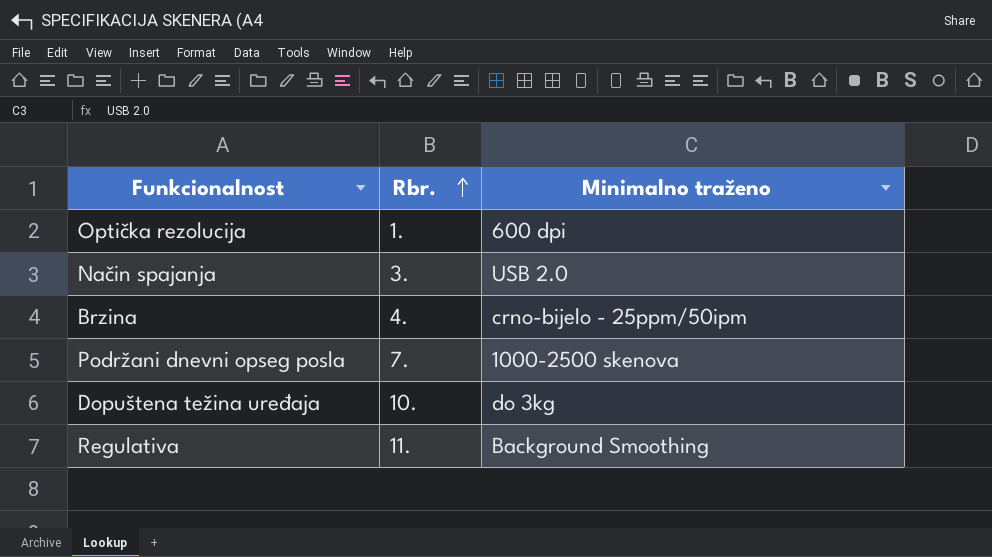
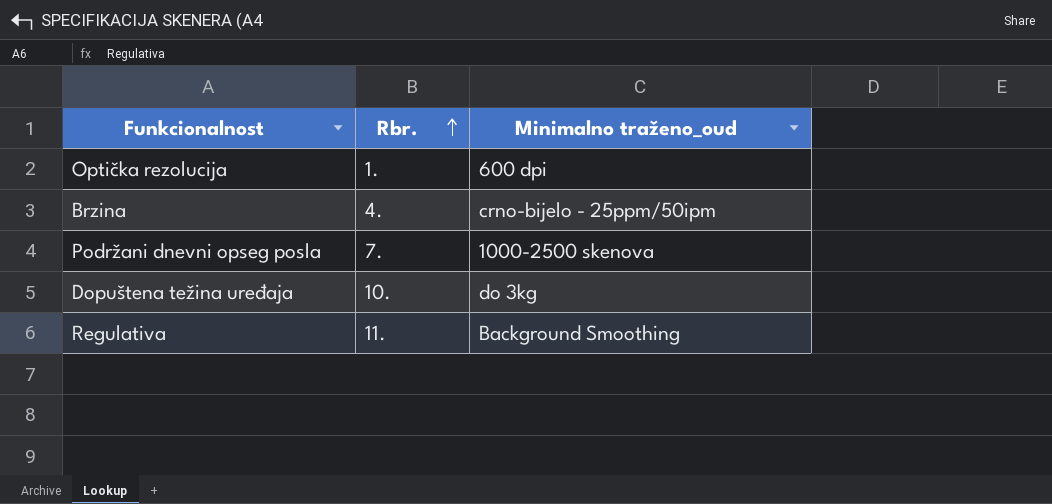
column name: Minimalno traženo -> Minimalno traženo_oud
row Način spajanja: 3. | USB 2.0 -> none

